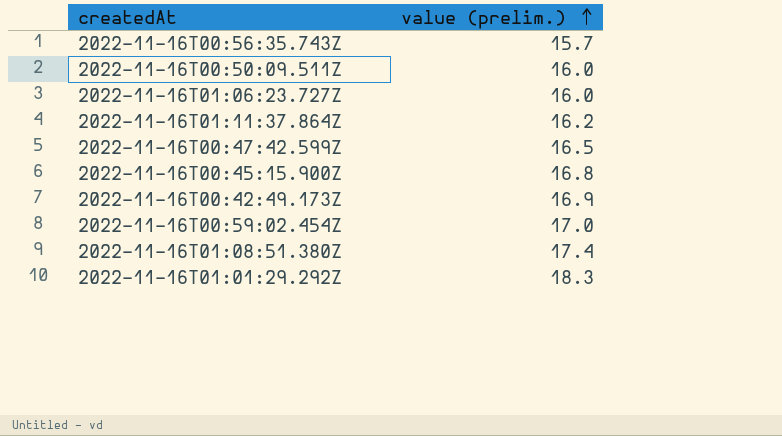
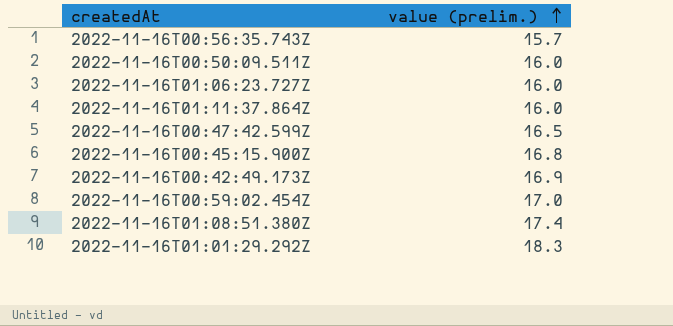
2022-11-16T01:11:37.864Z | value (prelim.): 16.2 -> 16.0

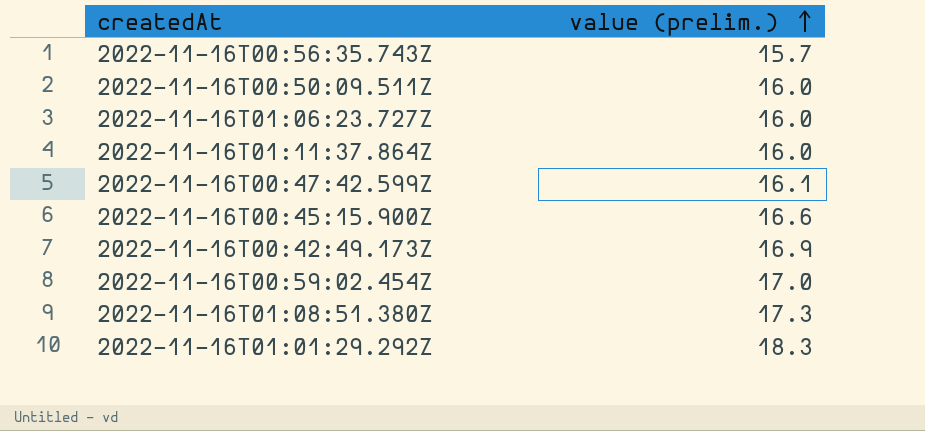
2022-11-16T00:47:42.599Z | value (prelim.): 16.5 -> 16.1
2022-11-16T00:45:15.900Z | value (prelim.): 16.8 -> 16.6
2022-11-16T01:08:51.380Z | value (prelim.): 17.4 -> 17.3

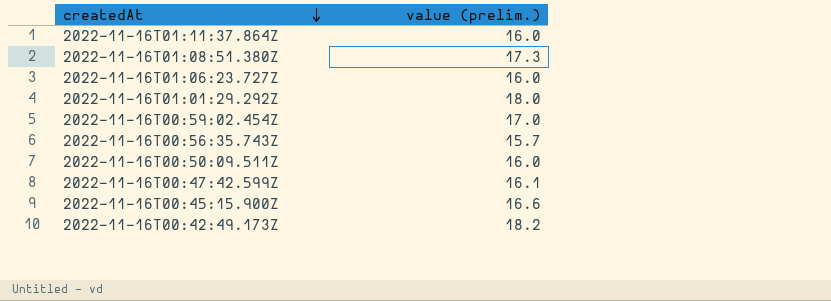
row order: value (prelim.) ascending -> createdAt descending
2022-11-16T01:01:29.292Z | value (prelim.): 18.3 -> 18.0
2022-11-16T00:42:49.173Z | value (prelim.): 16.9 -> 18.2

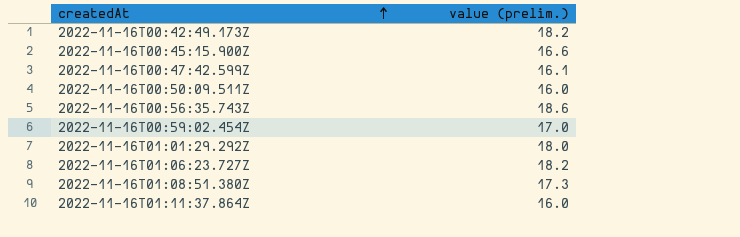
row order: createdAt descending -> createdAt ascending
2022-11-16T00:56:35.743Z | value (prelim.): 15.7 -> 18.6
2022-11-16T01:06:23.727Z | value (prelim.): 16.0 -> 18.2

